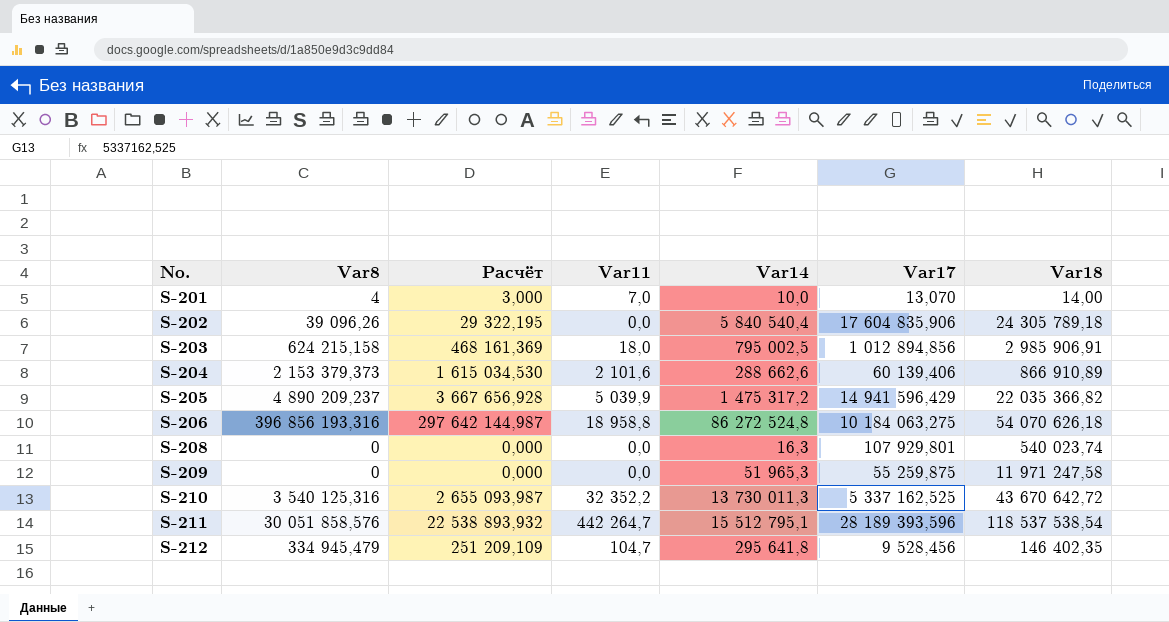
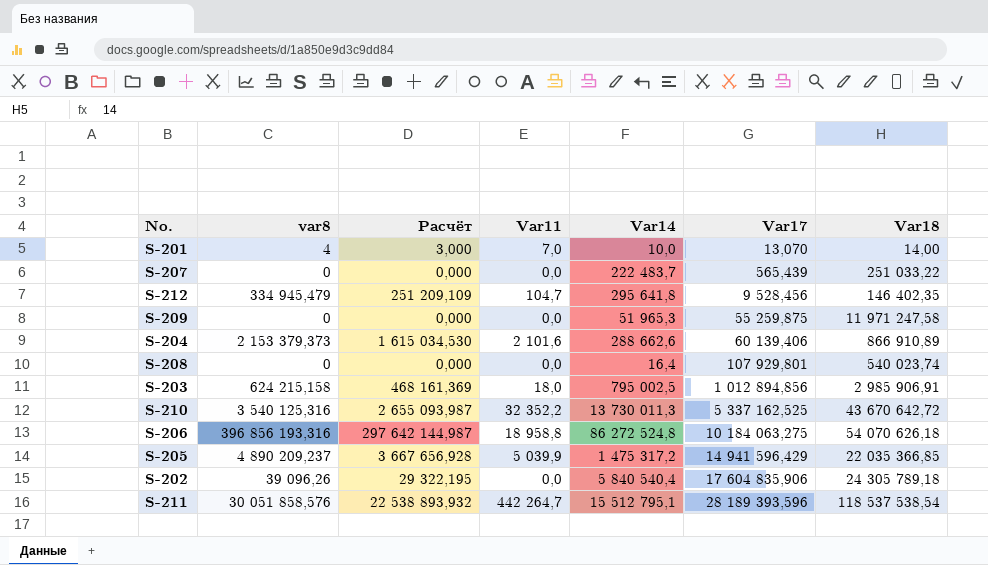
row order: No. ascending -> Var17 ascending
column name: Var8 -> var8
row S-207: none -> 0 | 0,000 | 0,0 | 222 483,7 | 565,439 | 251 033,22
S-208 | Var14: 16,3 -> 16,4
S-205 | Var18: 22 035 366,82 -> 22 035 366,85

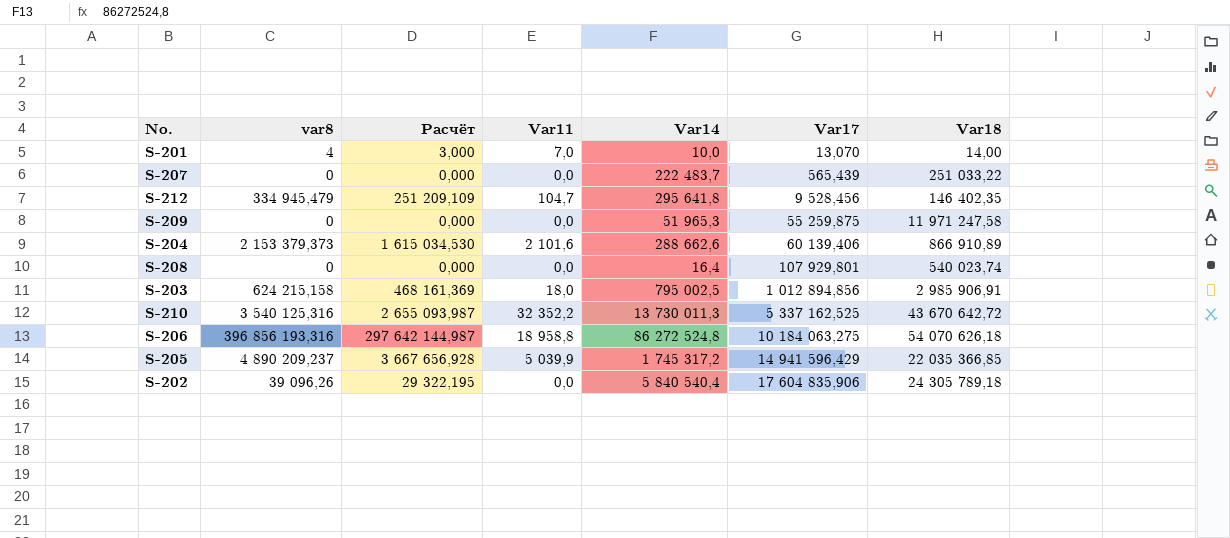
row S-211: 30 051 858,576 | 22 538 893,932 | 442 264,7 | 15 512 795,1 | 28 189 393,596 | 118 537 538,54 -> none
S-205 | Var14: 1 475 317,2 -> 1 745 317,2

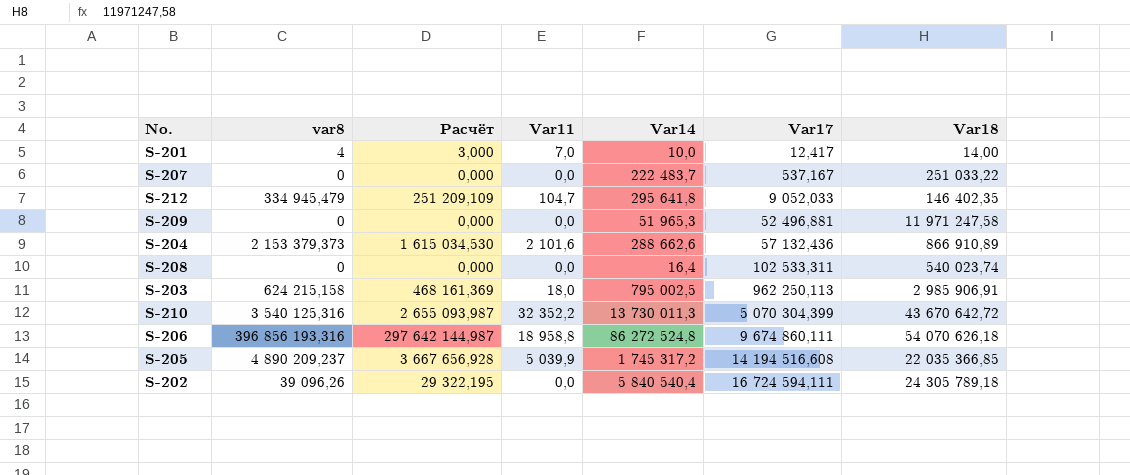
S-201 | Var17: 13,070 -> 12,417
S-207 | Var17: 565,439 -> 537,167
S-212 | Var17: 9 528,456 -> 9 052,033
S-209 | Var17: 55 259,875 -> 52 496,881
S-204 | Var17: 60 139,406 -> 57 132,436
S-208 | Var17: 107 929,801 -> 102 533,311
S-203 | Var17: 1 012 894,856 -> 962 250,113
S-210 | Var17: 5 337 162,525 -> 5 070 304,399
S-206 | Var17: 10 184 063,275 -> 9 674 860,111
S-205 | Var17: 14 941 596,429 -> 14 194 516,608
S-202 | Var17: 17 604 835,906 -> 16 724 594,111

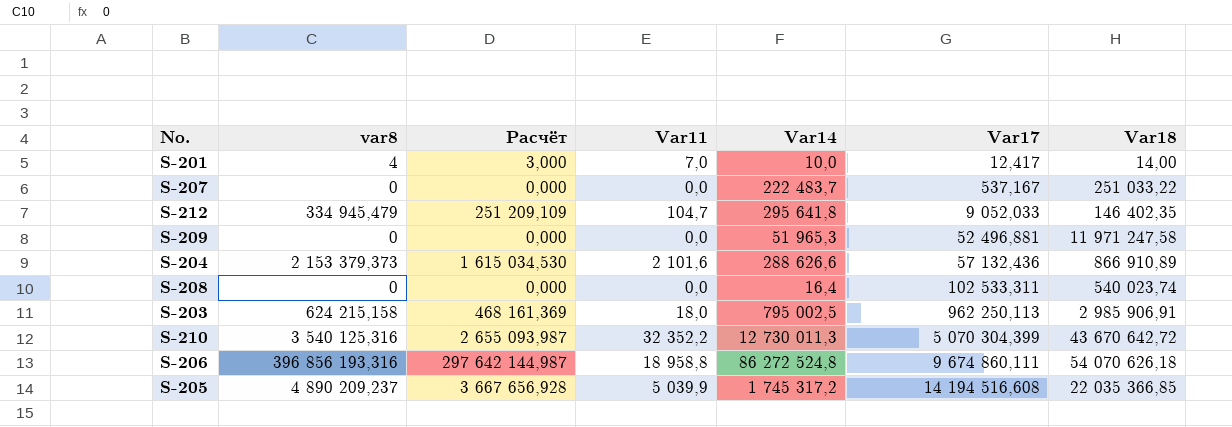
row S-202: 39 096,26 | 29 322,195 | 0,0 | 5 840 540,4 | 16 724 594,111 | 24 305 789,18 -> none
S-204 | Var14: 288 662,6 -> 288 626,6
S-210 | Var14: 13 730 011,3 -> 12 730 011,3

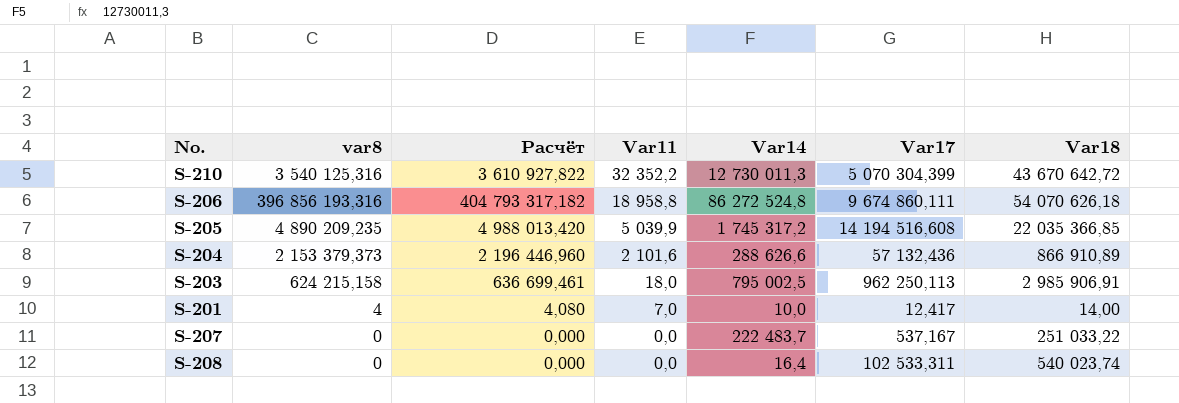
row order: Var17 ascending -> Var11 descending
column Расчёт | formula: [var8] * 0,75 -> [var8] * 1,02
row S-212: 334 945,479 | 251 209,109 | 104,7 | 295 641,8 | 9 052,033 | 146 402,35 -> none
row S-209: 0 | 0,000 | 0,0 | 51 965,3 | 52 496,881 | 11 971 247,58 -> none
S-205 | var8: 4 890 209,237 -> 4 890 209,235

